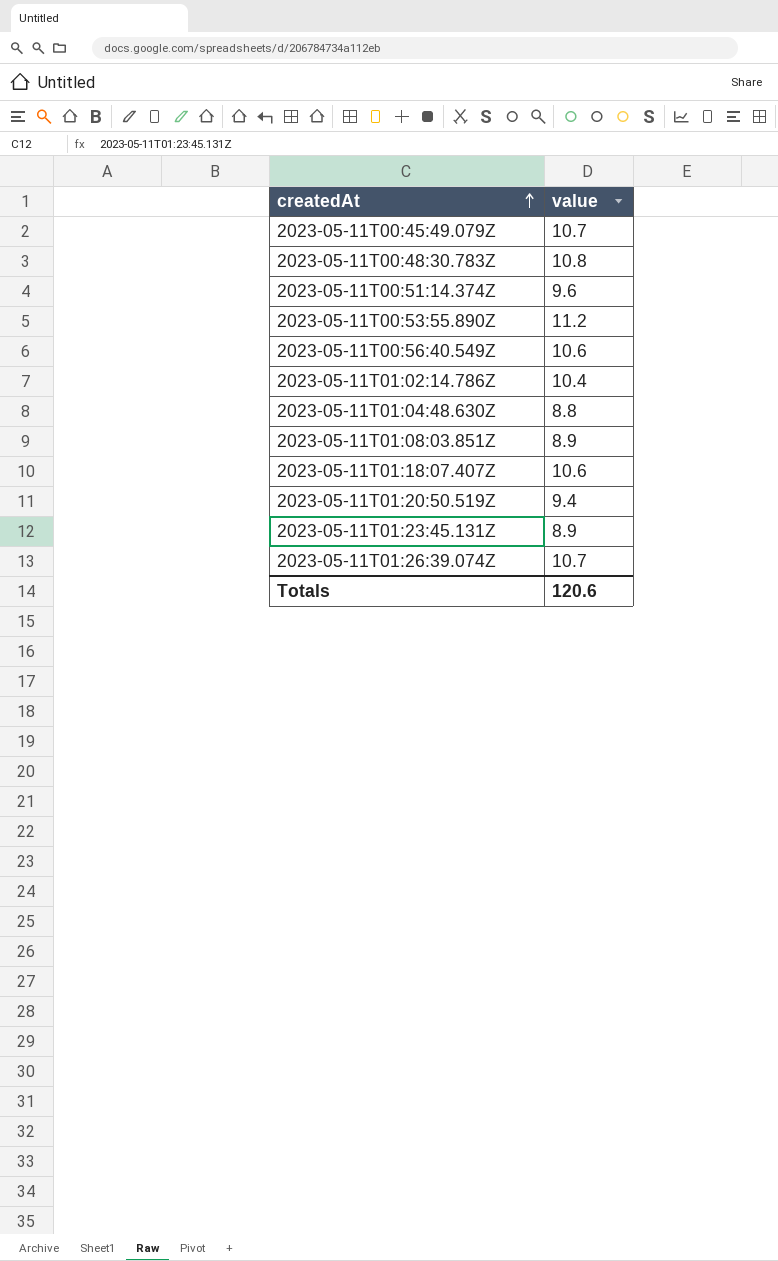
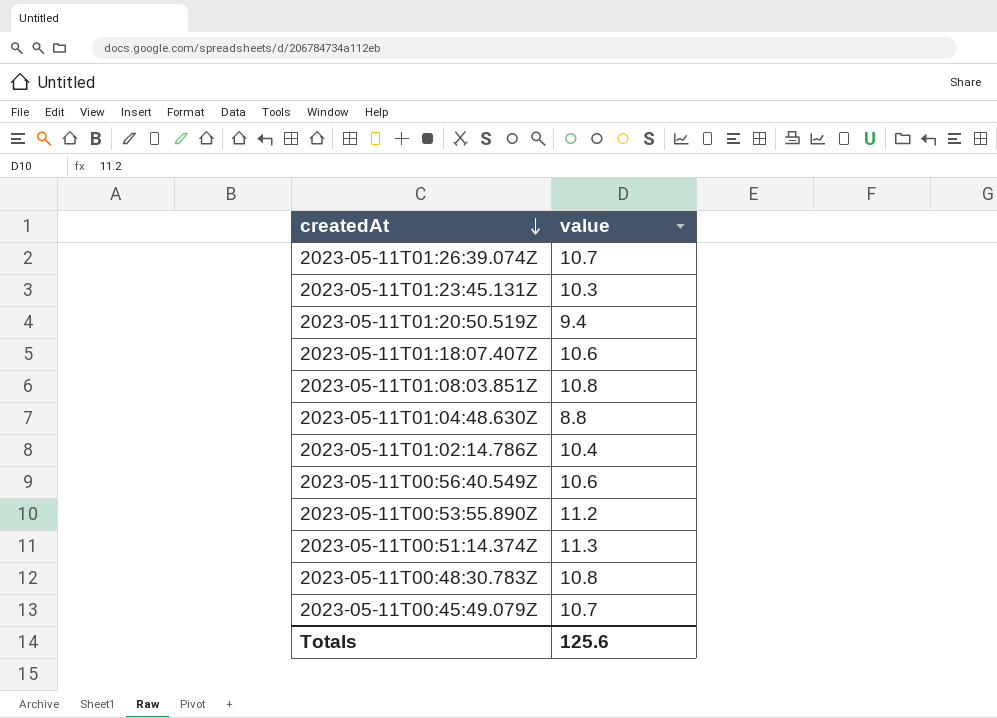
row order: createdAt ascending -> createdAt descending
2023-05-11T01:23:45.131Z | value: 8.9 -> 10.3
2023-05-11T01:08:03.851Z | value: 8.9 -> 10.8
2023-05-11T00:51:14.374Z | value: 9.6 -> 11.3
Totals | value: 120.6 -> 125.6

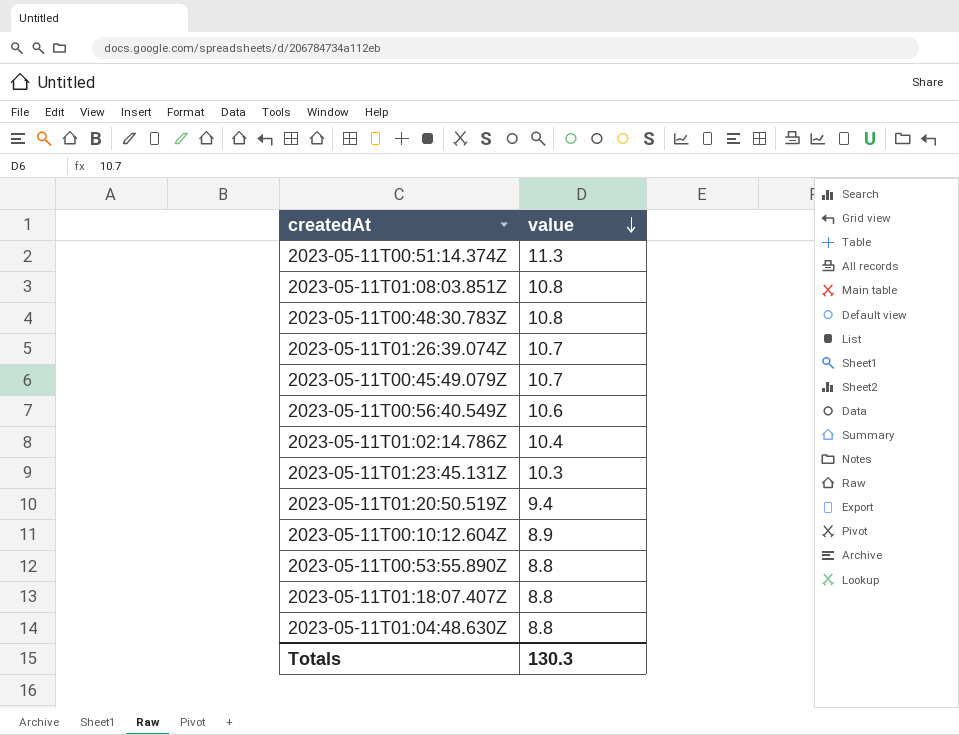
row order: createdAt descending -> value descending
row 2023-05-11T00:10:12.604Z: none -> 8.9
2023-05-11T00:53:55.890Z | value: 11.2 -> 8.8
2023-05-11T01:18:07.407Z | value: 10.6 -> 8.8
Totals | value: 125.6 -> 130.3

